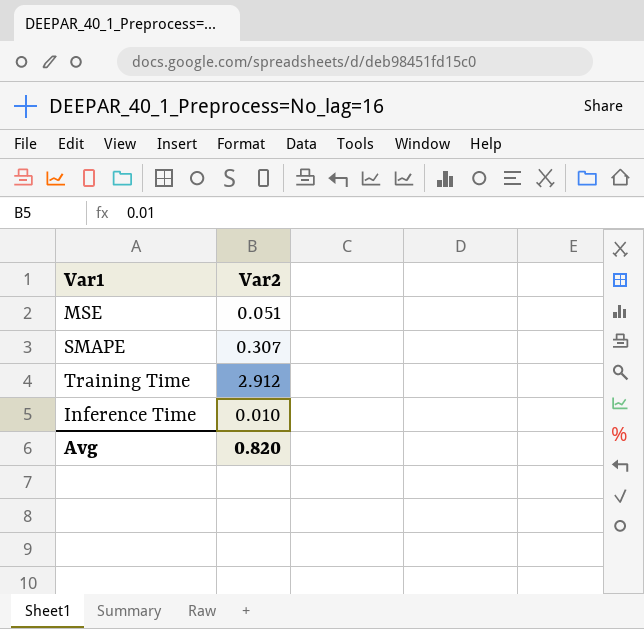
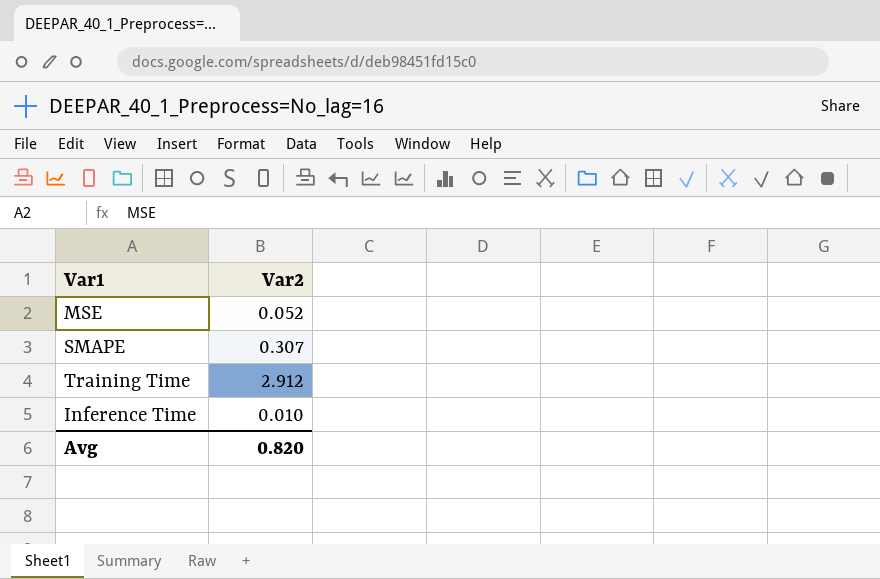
MSE | Var2: 0.051 -> 0.052

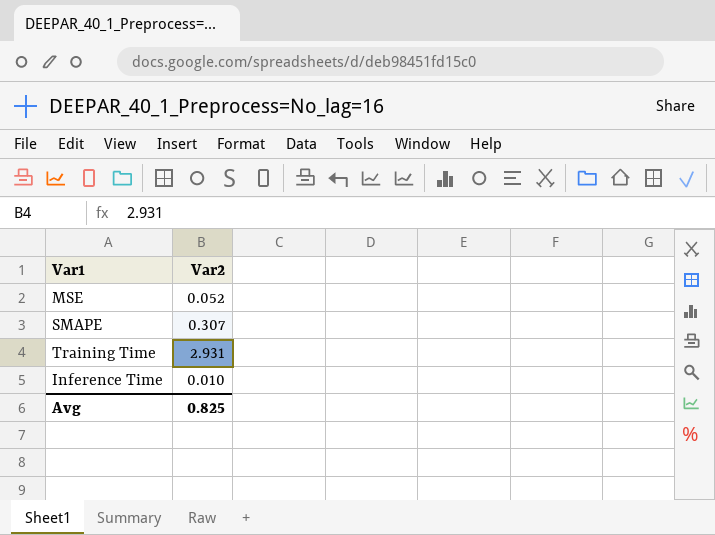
Training Time | Var2: 2.912 -> 2.931
Avg | Var2: 0.820 -> 0.825

